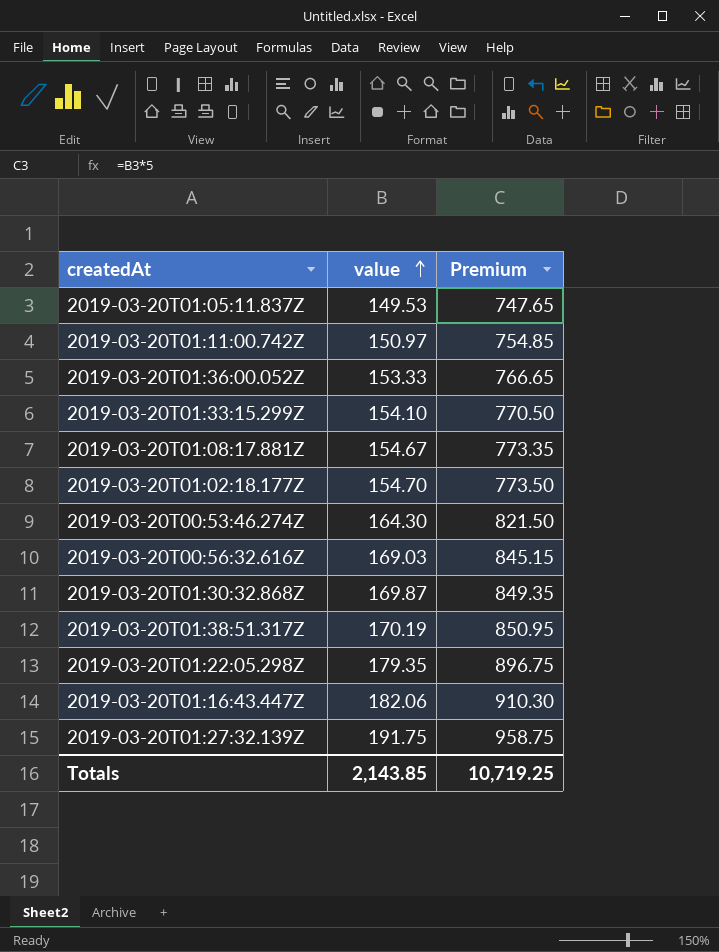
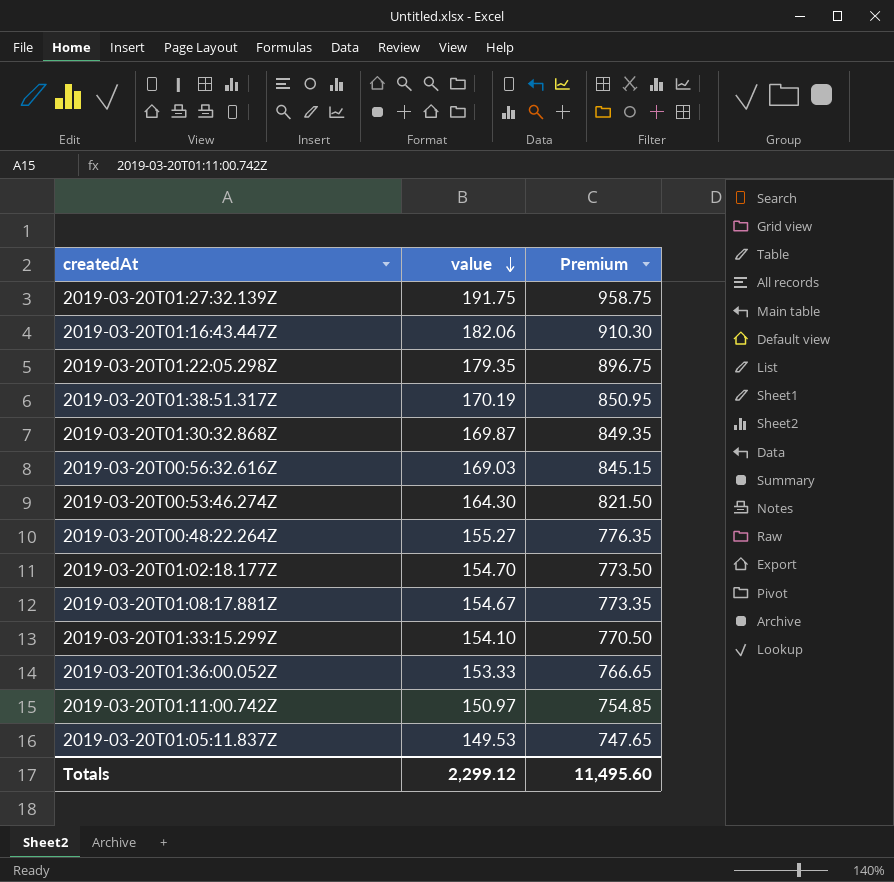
row order: value ascending -> value descending
row 2019-03-20T00:48:22.264Z: none -> 155.27 | 776.35
Totals | value: 2,143.85 -> 2,299.12
Totals | Premium: 10,719.25 -> 11,495.60

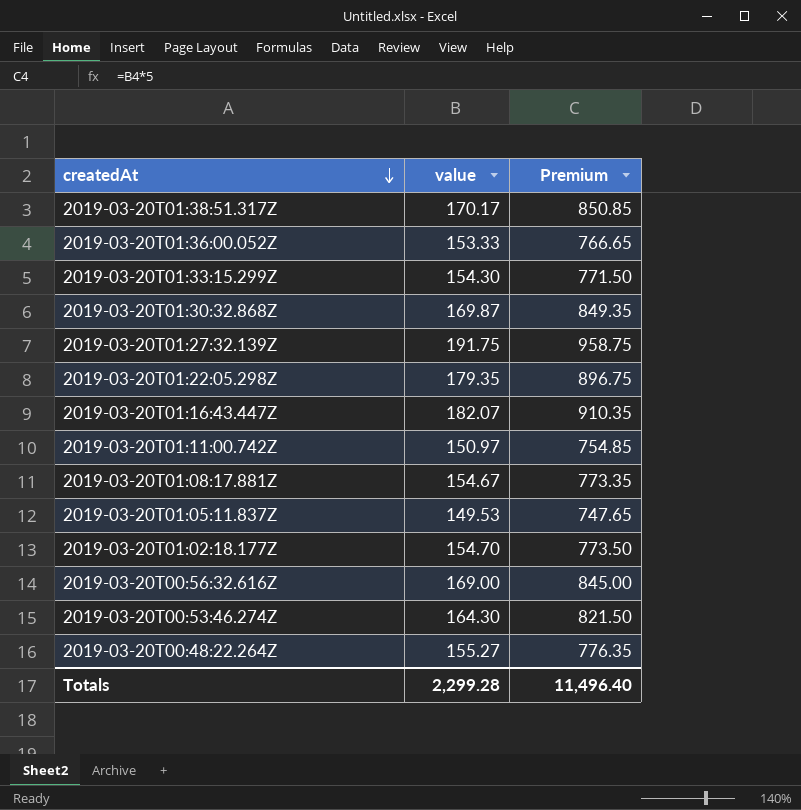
row order: value descending -> createdAt descending
2019-03-20T01:38:51.317Z | value: 170.19 -> 170.17
2019-03-20T01:38:51.317Z | Premium: 850.95 -> 850.85
2019-03-20T01:33:15.299Z | value: 154.10 -> 154.30
2019-03-20T01:33:15.299Z | Premium: 770.50 -> 771.50
2019-03-20T01:16:43.447Z | value: 182.06 -> 182.07
2019-03-20T01:16:43.447Z | Premium: 910.30 -> 910.35
2019-03-20T00:56:32.616Z | value: 169.03 -> 169.00
2019-03-20T00:56:32.616Z | Premium: 845.15 -> 845.00
Totals | value: 2,299.12 -> 2,299.28
Totals | Premium: 11,495.60 -> 11,496.40

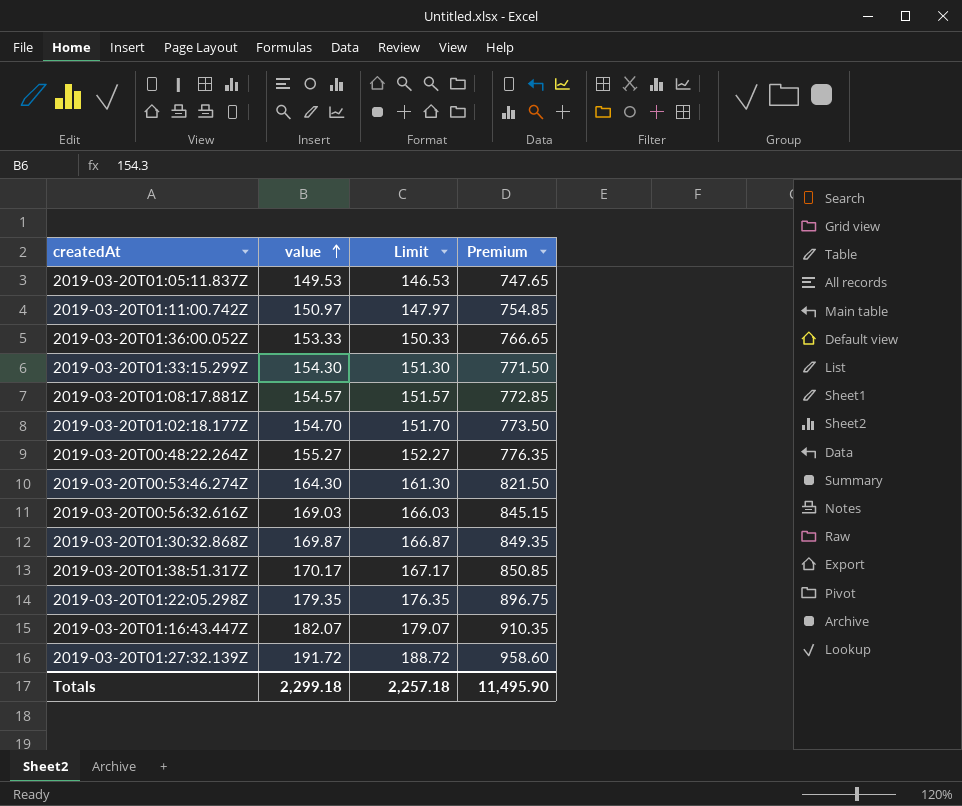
row order: createdAt descending -> value ascending
column Limit | formula: none -> [value] - 3
2019-03-20T01:08:17.881Z | value: 154.67 -> 154.57
2019-03-20T01:08:17.881Z | Premium: 773.35 -> 772.85
2019-03-20T00:56:32.616Z | value: 169.00 -> 169.03
2019-03-20T00:56:32.616Z | Premium: 845.00 -> 845.15
2019-03-20T01:27:32.139Z | value: 191.75 -> 191.72
2019-03-20T01:27:32.139Z | Premium: 958.75 -> 958.60
Totals | value: 2,299.28 -> 2,299.18
Totals | Premium: 11,496.40 -> 11,495.90

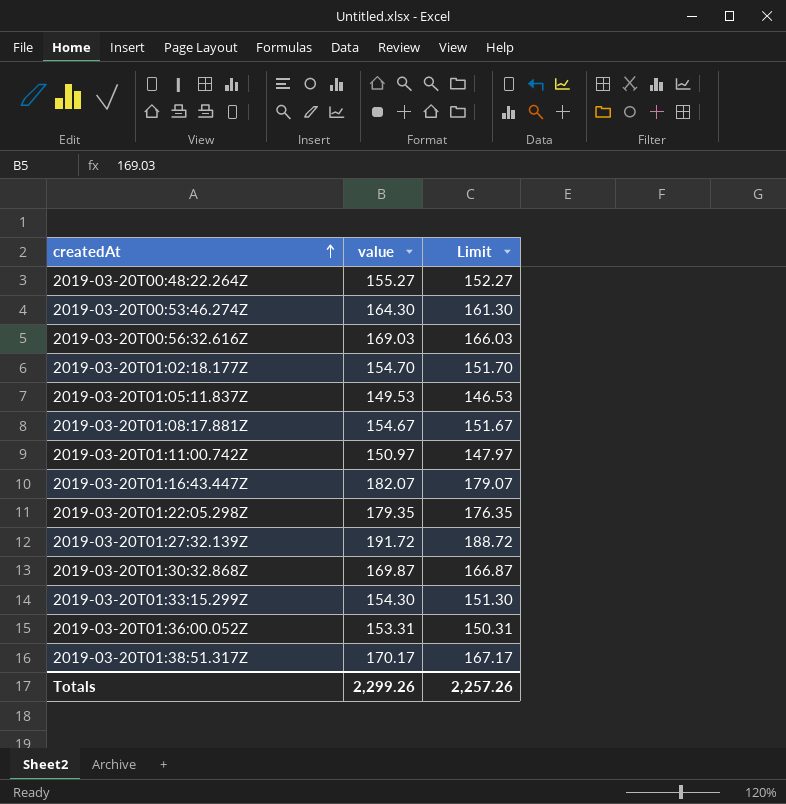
row order: value ascending -> createdAt ascending
column Premium | formula: [value] * 5 -> none
2019-03-20T01:08:17.881Z | value: 154.57 -> 154.67
2019-03-20T01:08:17.881Z | Limit: 151.57 -> 151.67
2019-03-20T01:36:00.052Z | value: 153.33 -> 153.31
2019-03-20T01:36:00.052Z | Limit: 150.33 -> 150.31
Totals | value: 2,299.18 -> 2,299.26
Totals | Limit: 2,257.18 -> 2,257.26

